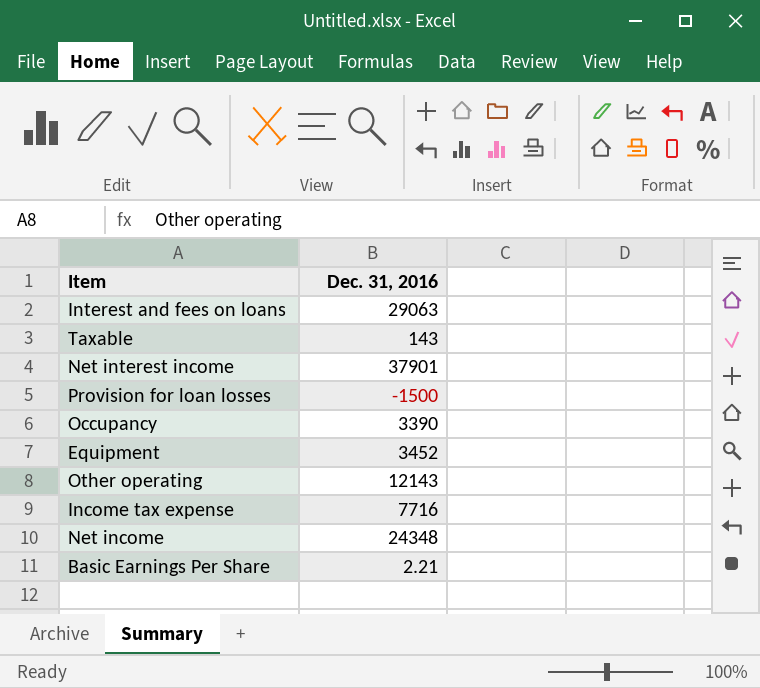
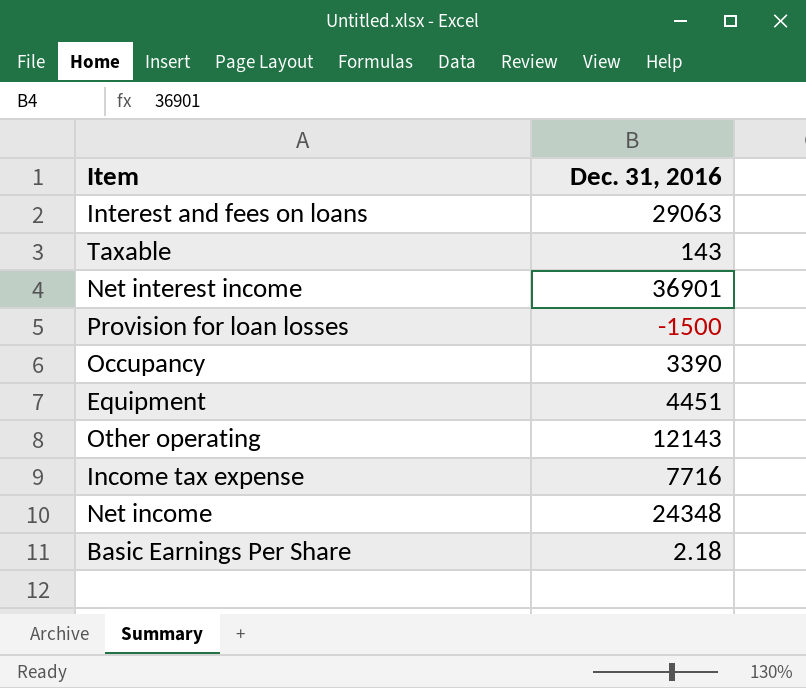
Net interest income | Dec. 31, 2016: 37901 -> 36901
Equipment | Dec. 31, 2016: 3452 -> 4451
Basic Earnings Per Share | Dec. 31, 2016: 2.21 -> 2.18

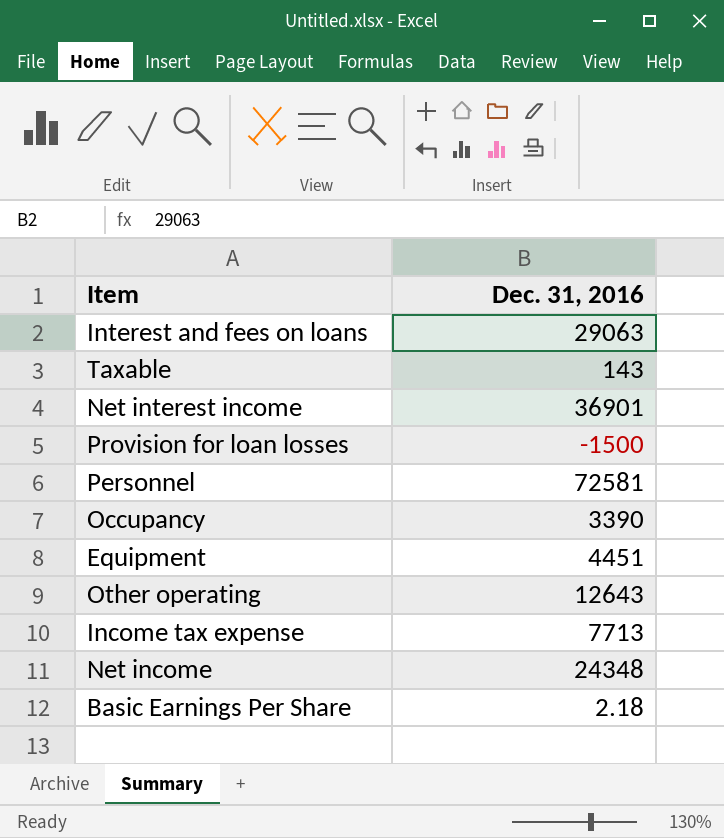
row Personnel: none -> 72581
Other operating | Dec. 31, 2016: 12143 -> 12643
Income tax expense | Dec. 31, 2016: 7716 -> 7713

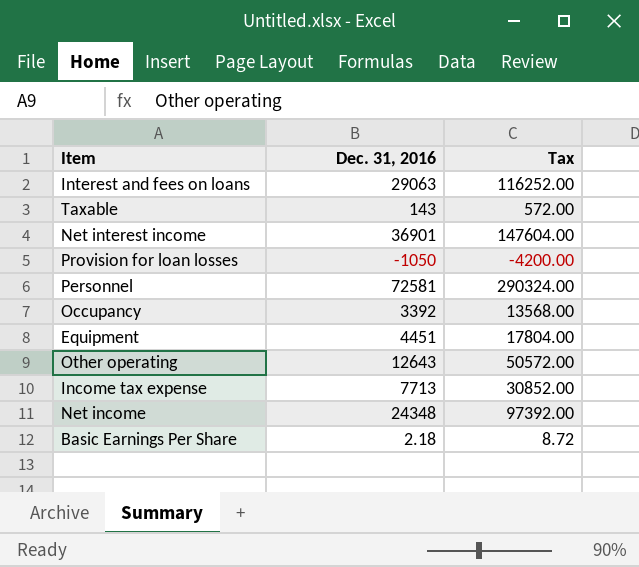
column Tax | formula: none -> [Dec. 31, 2016] * 4
Provision for loan losses | Dec. 31, 2016: -1500 -> -1050
Occupancy | Dec. 31, 2016: 3390 -> 3392

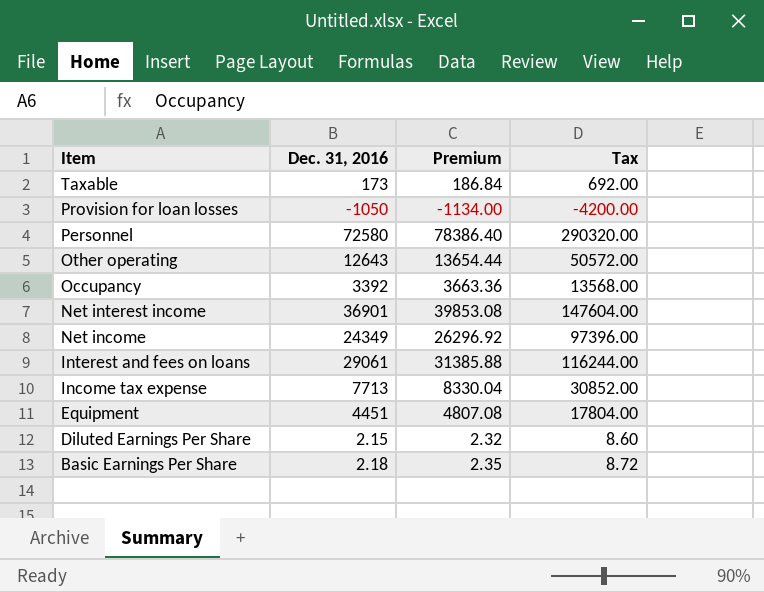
row order: none -> Item descending
column Premium | formula: none -> [Dec. 31, 2016] * 1.08
Taxable | Dec. 31, 2016: 143 -> 173
Taxable | Tax: 572.00 -> 692.00
Personnel | Dec. 31, 2016: 72581 -> 72580
Personnel | Tax: 290324.00 -> 290320.00
Net income | Dec. 31, 2016: 24348 -> 24349
Net income | Tax: 97392.00 -> 97396.00
Interest and fees on loans | Dec. 31, 2016: 29063 -> 29061
Interest and fees on loans | Tax: 116252.00 -> 116244.00
row Diluted Earnings Per Share: none -> 2.15 | 2.32 | 8.60

